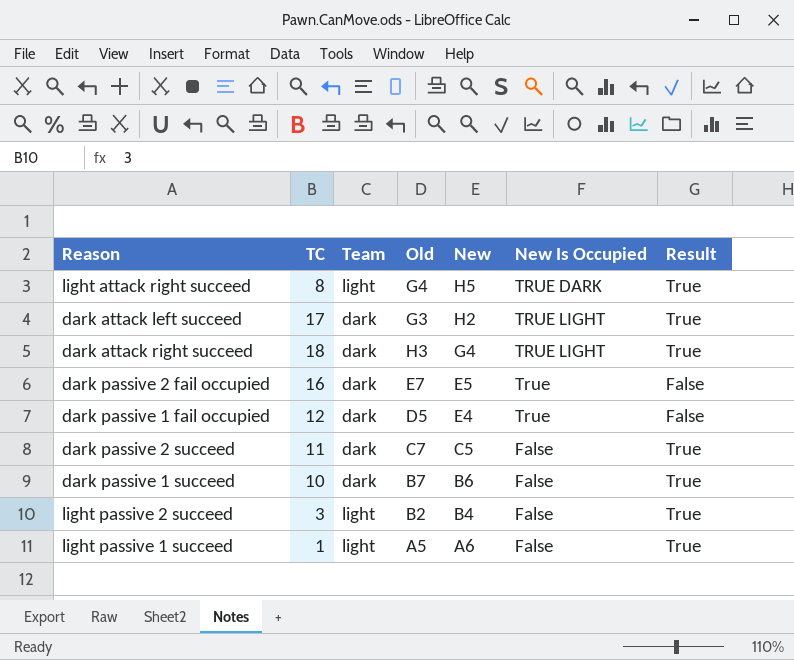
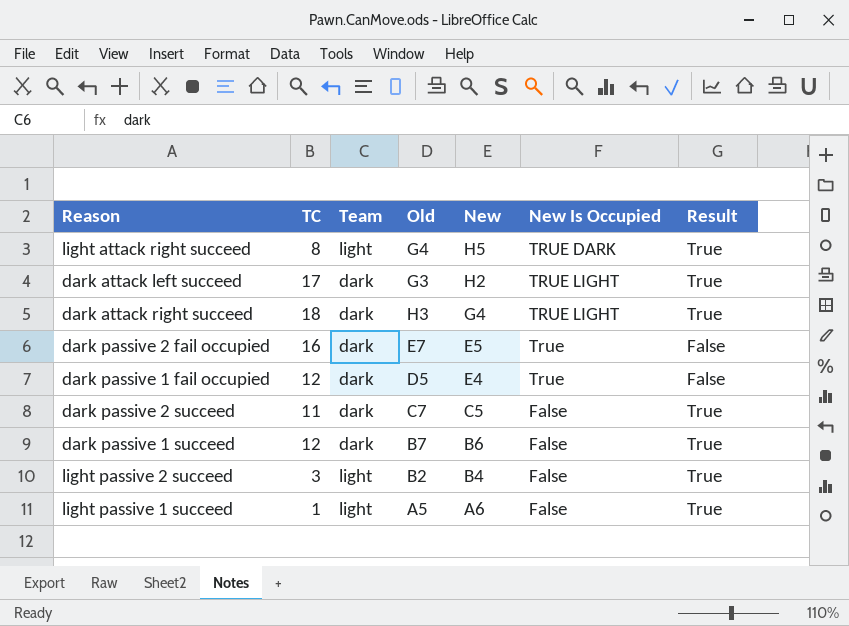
dark passive 1 succeed | TC: 10 -> 12

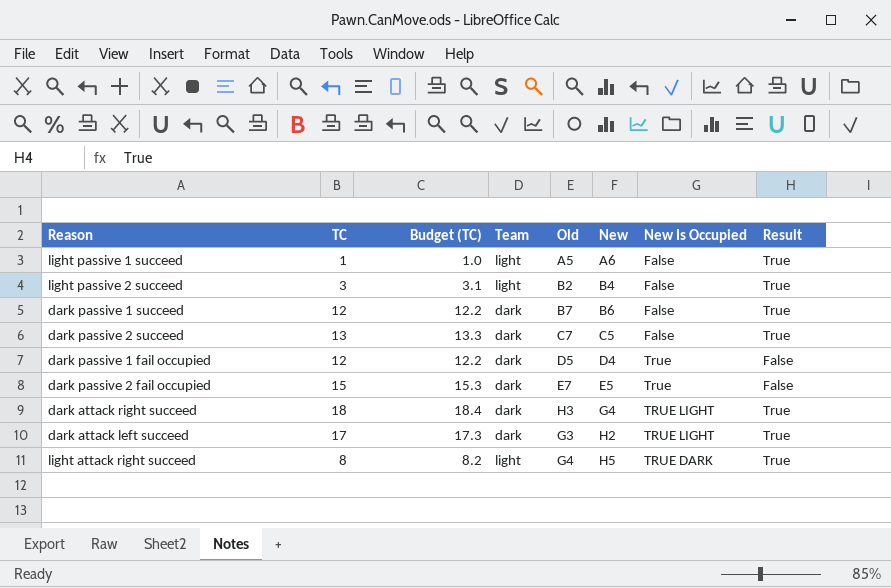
row order: New descending -> New ascending
column Budget (TC) | formula: none -> [TC] * 1.02
dark passive 2 succeed | TC: 11 -> 13
dark passive 1 fail occupied | New: E4 -> D4
dark passive 2 fail occupied | TC: 16 -> 15

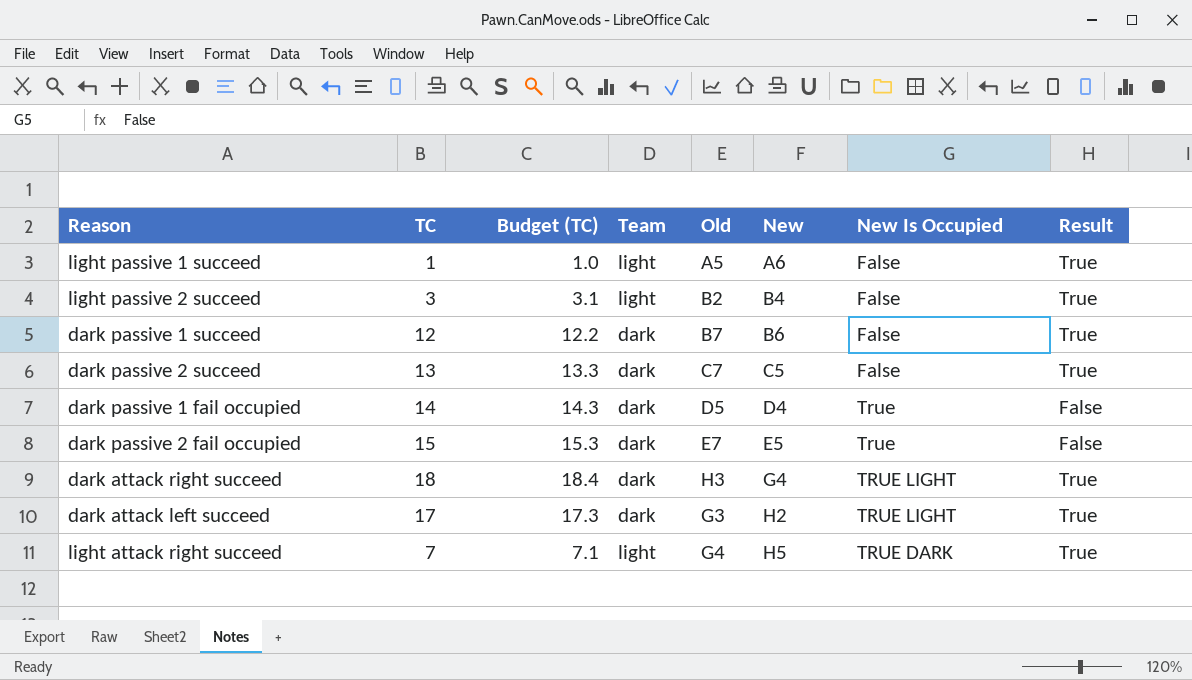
dark passive 1 fail occupied | TC: 12 -> 14
dark passive 1 fail occupied | Budget (TC): 12.2 -> 14.3
light attack right succeed | TC: 8 -> 7
light attack right succeed | Budget (TC): 8.2 -> 7.1

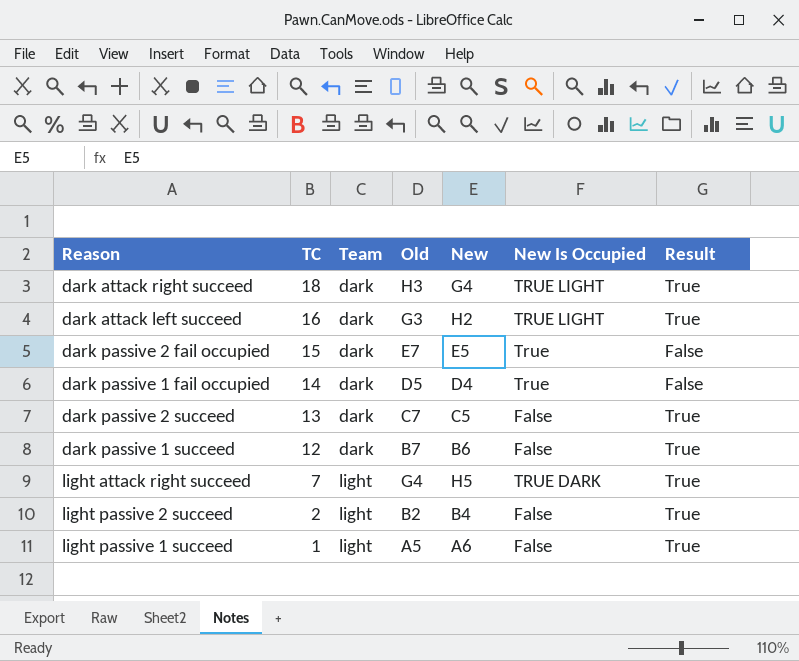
row order: New ascending -> TC descending
column Budget (TC) | formula: [TC] * 1.02 -> none
dark attack left succeed | TC: 17 -> 16
light passive 2 succeed | TC: 3 -> 2

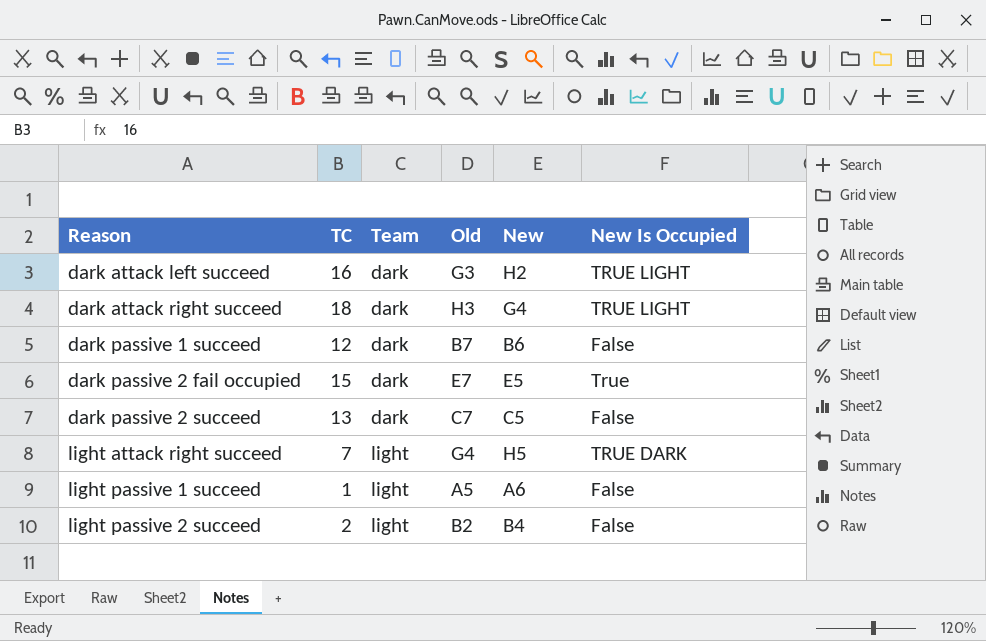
row order: TC descending -> Reason ascending
column Result | position: 7 -> none
row dark passive 1 fail occupied: 14 | dark | D5 | D4 | True | False -> none

